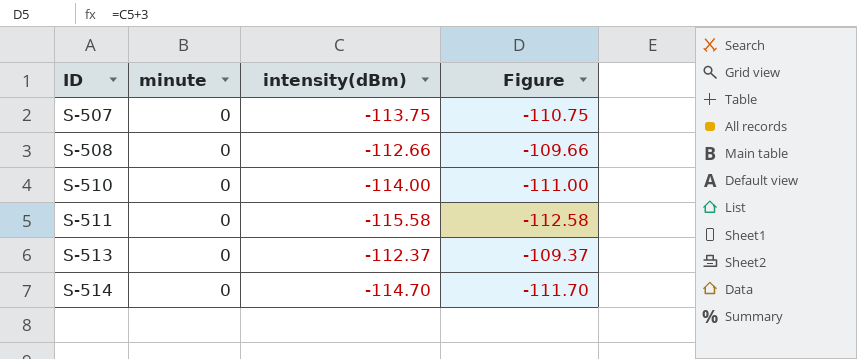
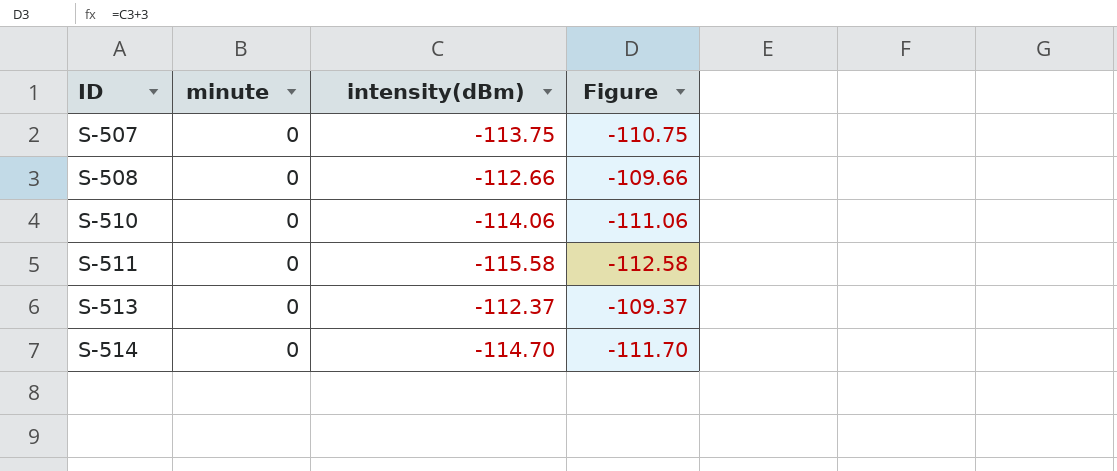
S-510 | intensity(dBm): -114.00 -> -114.06
S-510 | Figure: -111.00 -> -111.06

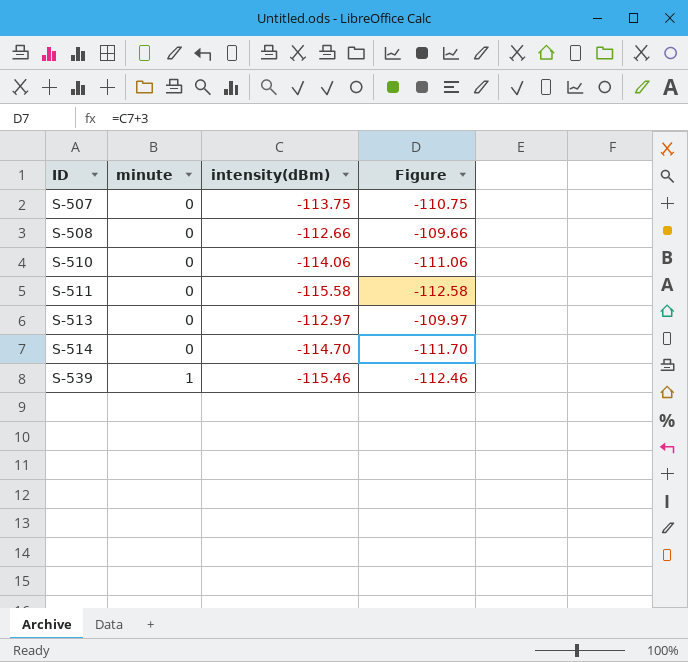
S-513 | intensity(dBm): -112.37 -> -112.97
S-513 | Figure: -109.37 -> -109.97
row S-539: none -> 1 | -115.46 | -112.46

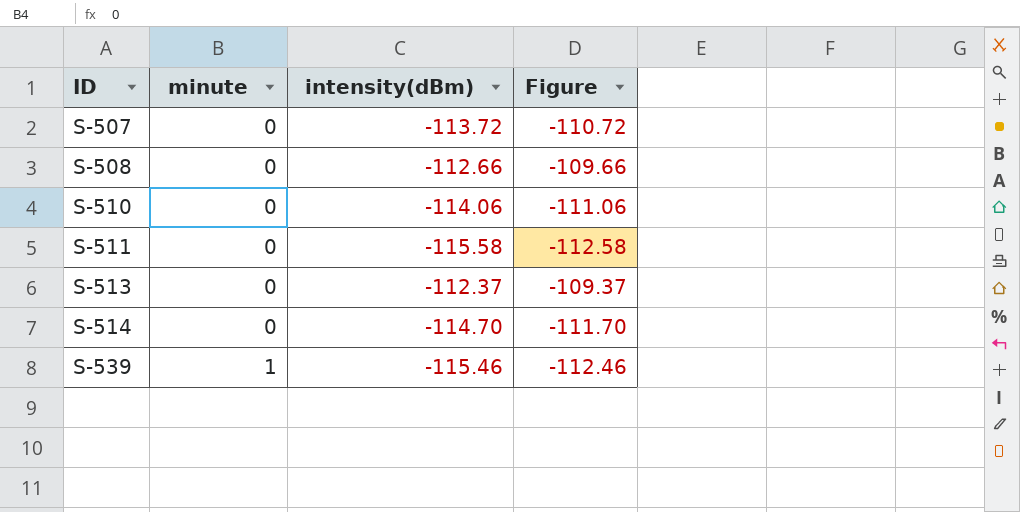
S-507 | intensity(dBm): -113.75 -> -113.72
S-507 | Figure: -110.75 -> -110.72
S-513 | intensity(dBm): -112.97 -> -112.37
S-513 | Figure: -109.97 -> -109.37

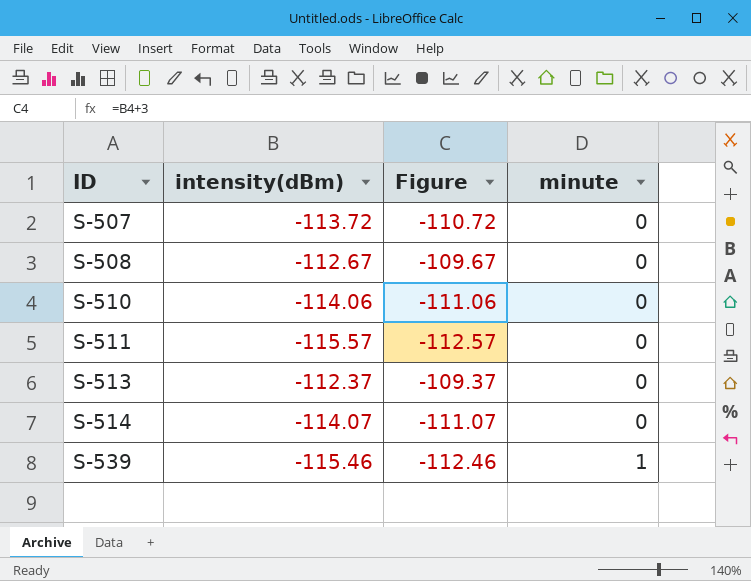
column minute | position: 2 -> 4
S-508 | intensity(dBm): -112.66 -> -112.67
S-508 | Figure: -109.66 -> -109.67
S-511 | intensity(dBm): -115.58 -> -115.57
S-511 | Figure: -112.58 -> -112.57
S-514 | intensity(dBm): -114.70 -> -114.07
S-514 | Figure: -111.70 -> -111.07

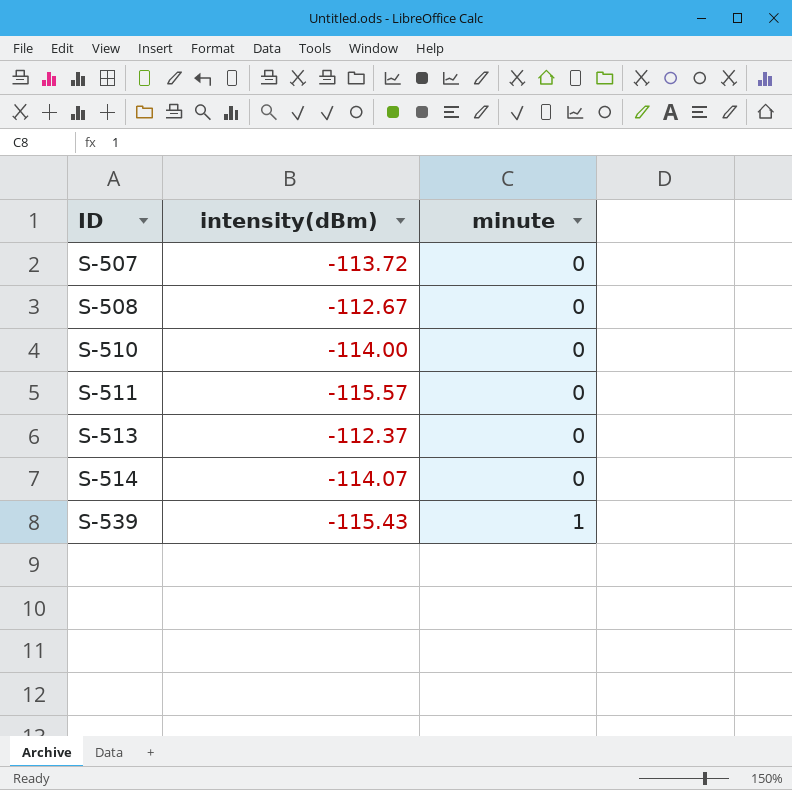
column Figure | formula: [intensity(dBm)] + 3 -> none
S-510 | intensity(dBm): -114.06 -> -114.00
S-539 | intensity(dBm): -115.46 -> -115.43

